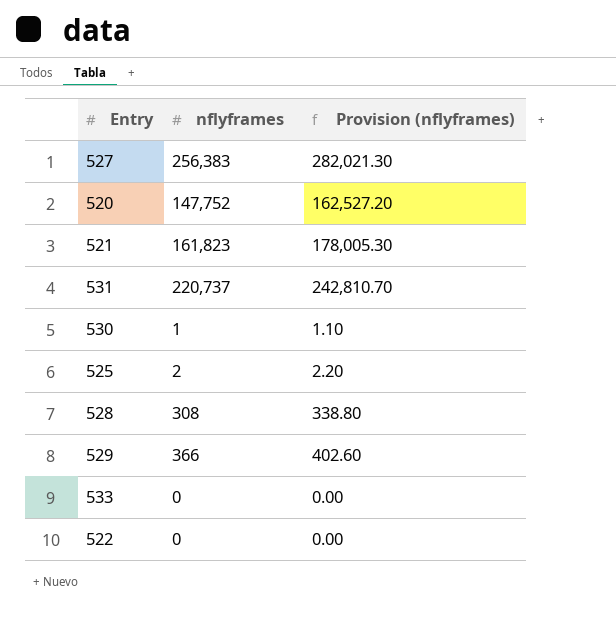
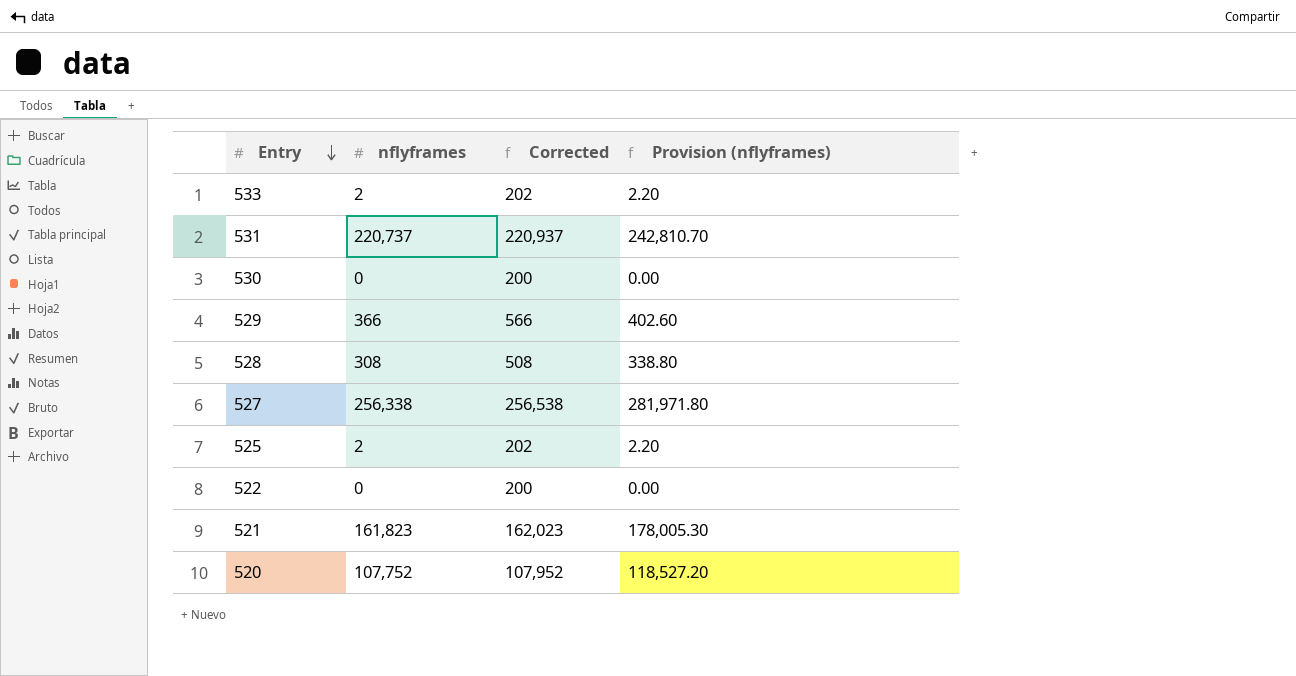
row order: none -> Entry descending
column Corrected | formula: none -> [nflyframes] + 200
533 | nflyframes: 0 -> 2
533 | Provision (nflyframes): 0.00 -> 2.20
530 | nflyframes: 1 -> 0
530 | Provision (nflyframes): 1.10 -> 0.00
527 | nflyframes: 256,383 -> 256,338
527 | Provision (nflyframes): 282,021.30 -> 281,971.80
520 | nflyframes: 147,752 -> 107,752
520 | Provision (nflyframes): 162,527.20 -> 118,527.20

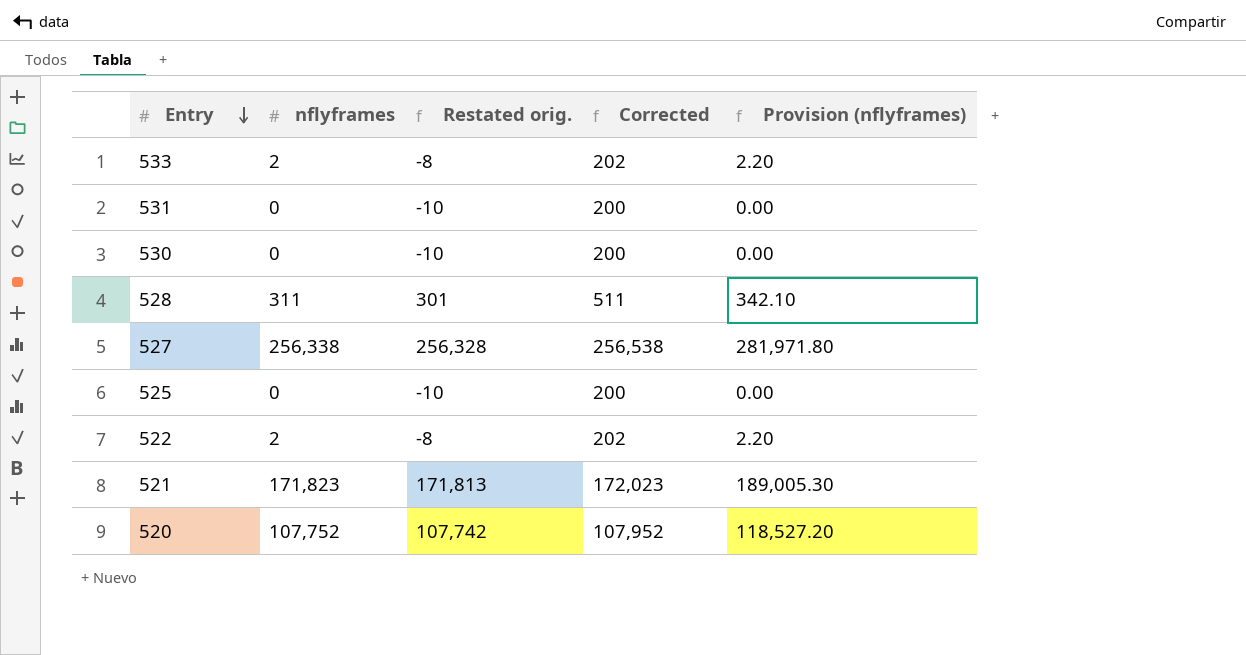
column Restated orig. | formula: none -> [nflyframes] - 10
row 529: 366 | 566 | 402.60 -> none
531 | nflyframes: 220,737 -> 0
531 | Corrected: 220,937 -> 200
531 | Provision (nflyframes): 242,810.70 -> 0.00
528 | nflyframes: 308 -> 311
528 | Corrected: 508 -> 511
528 | Provision (nflyframes): 338.80 -> 342.10
525 | nflyframes: 2 -> 0
525 | Corrected: 202 -> 200
525 | Provision (nflyframes): 2.20 -> 0.00
522 | nflyframes: 0 -> 2
522 | Corrected: 200 -> 202
522 | Provision (nflyframes): 0.00 -> 2.20
521 | nflyframes: 161,823 -> 171,823
521 | Corrected: 162,023 -> 172,023
521 | Provision (nflyframes): 178,005.30 -> 189,005.30

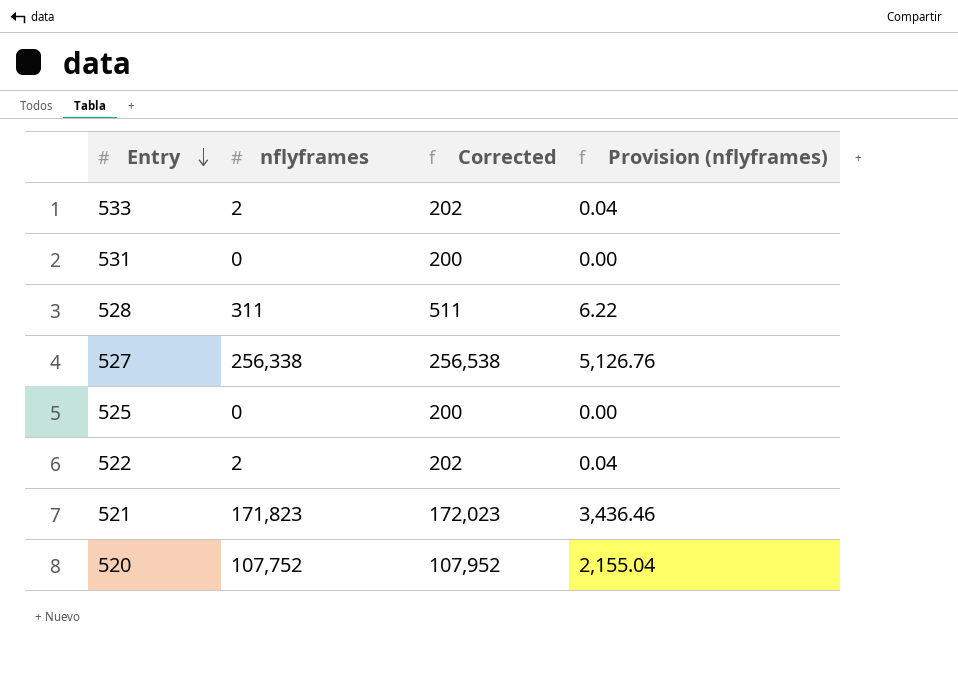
column Restated orig. | formula: [nflyframes] - 10 -> none
column Provision (nflyframes) | formula: [nflyframes] * 1.1 -> [nflyframes] * 0.02
row 530: 0 | -10 | 200 | 0.00 -> none

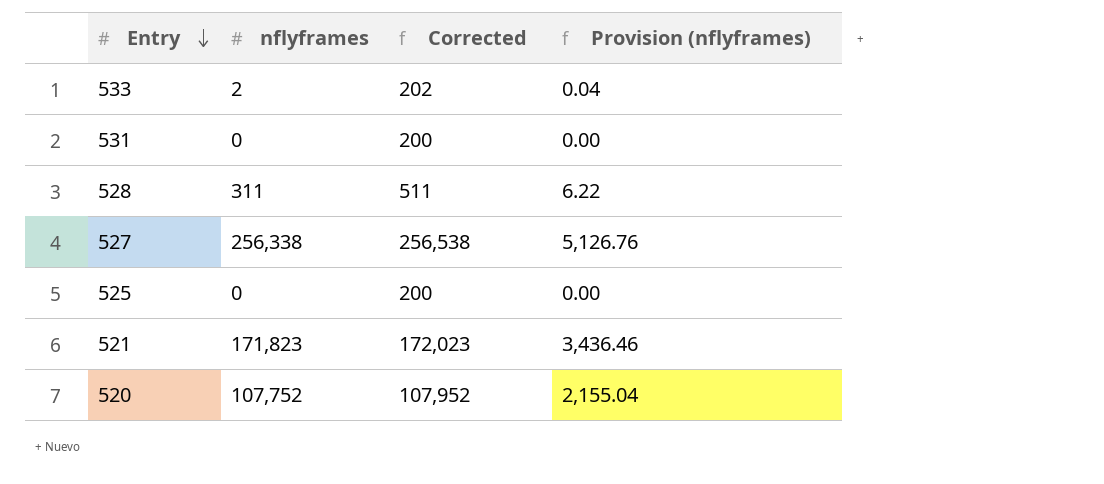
row 522: 2 | 202 | 0.04 -> none

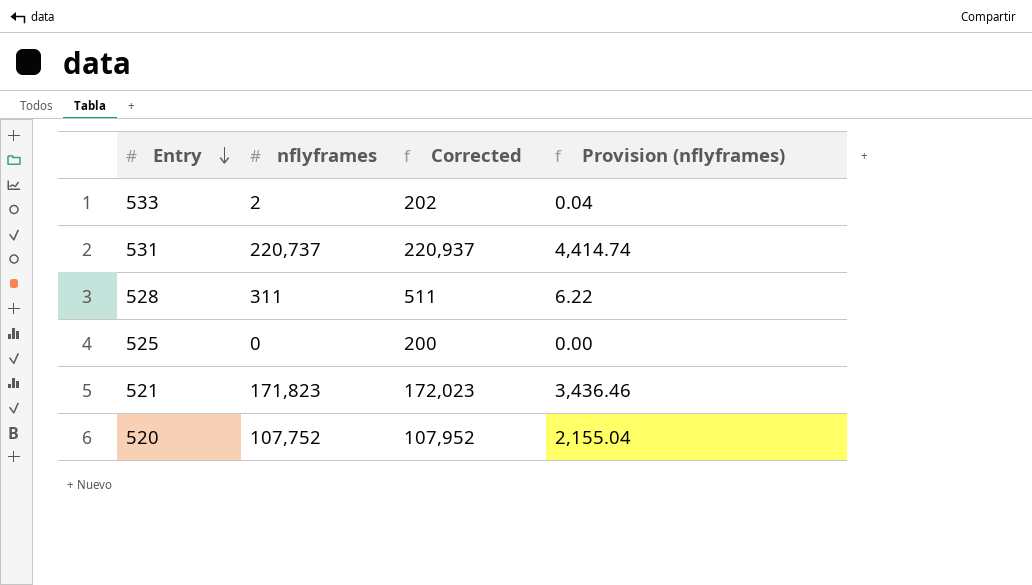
row 527: 256,338 | 256,538 | 5,126.76 -> none
531 | nflyframes: 0 -> 220,737
531 | Corrected: 200 -> 220,937
531 | Provision (nflyframes): 0.00 -> 4,414.74

